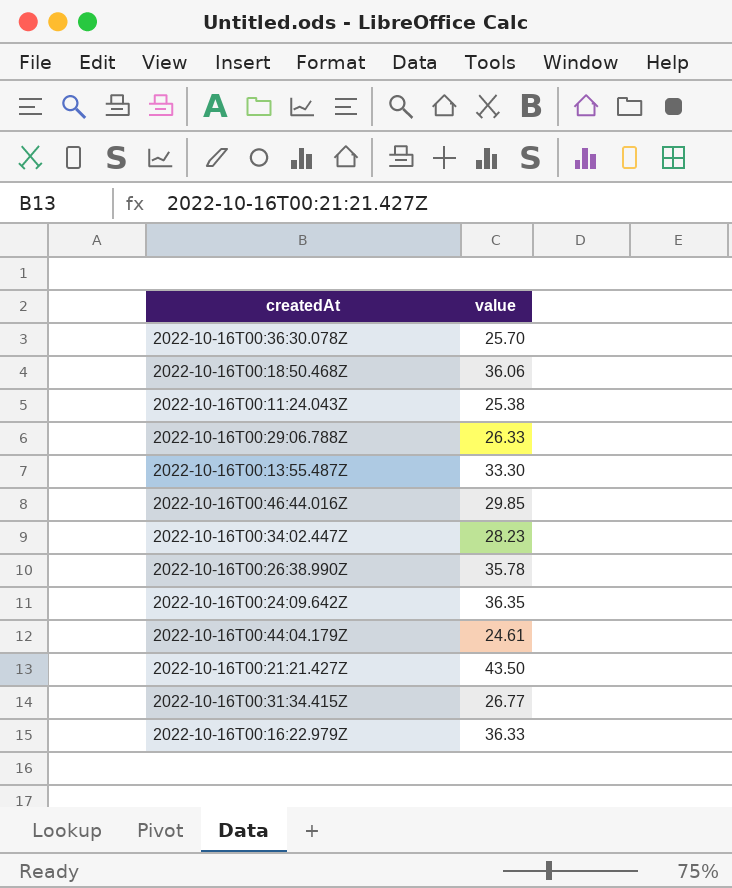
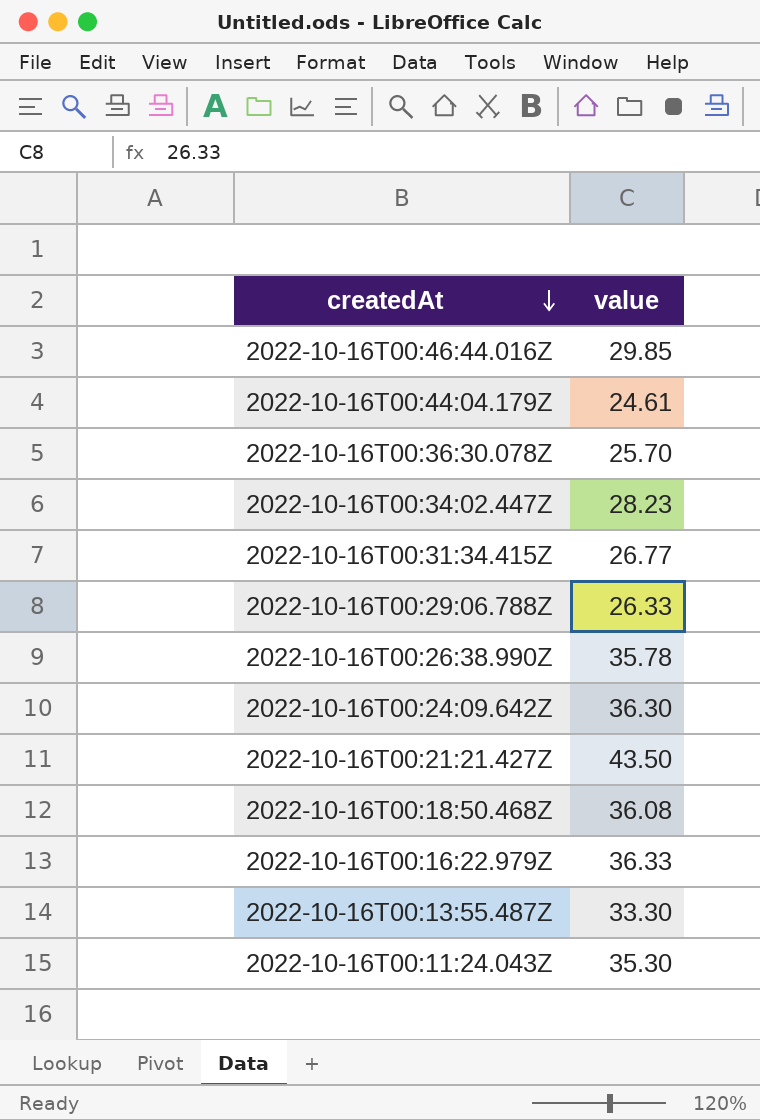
row order: none -> createdAt descending
2022-10-16T00:24:09.642Z | value: 36.35 -> 36.30
2022-10-16T00:18:50.468Z | value: 36.06 -> 36.08
2022-10-16T00:11:24.043Z | value: 25.38 -> 35.30

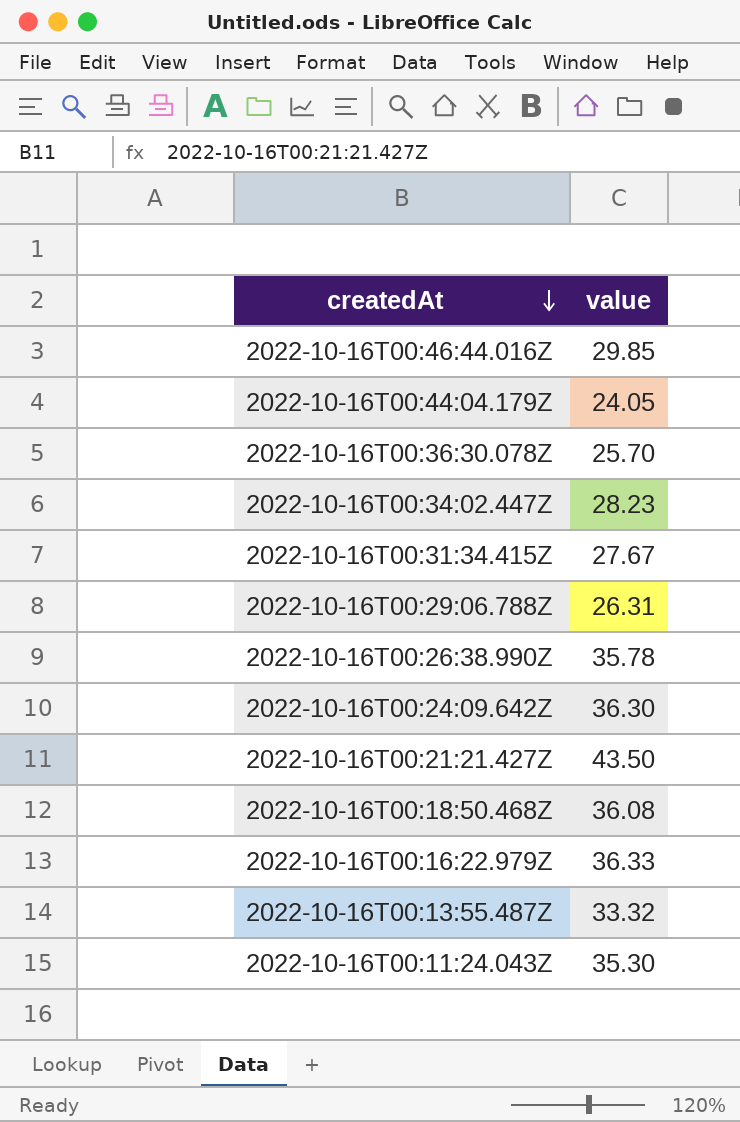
2022-10-16T00:44:04.179Z | value: 24.61 -> 24.05
2022-10-16T00:31:34.415Z | value: 26.77 -> 27.67
2022-10-16T00:29:06.788Z | value: 26.33 -> 26.31
2022-10-16T00:13:55.487Z | value: 33.30 -> 33.32

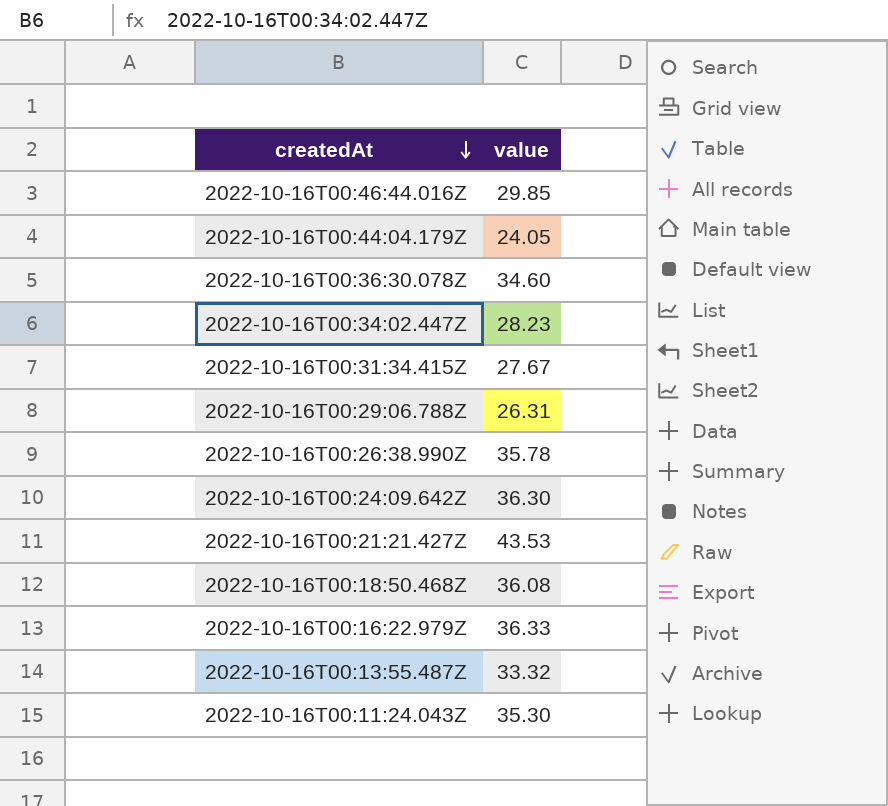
2022-10-16T00:36:30.078Z | value: 25.70 -> 34.60
2022-10-16T00:21:21.427Z | value: 43.50 -> 43.53

